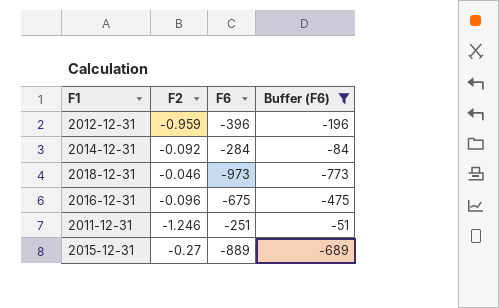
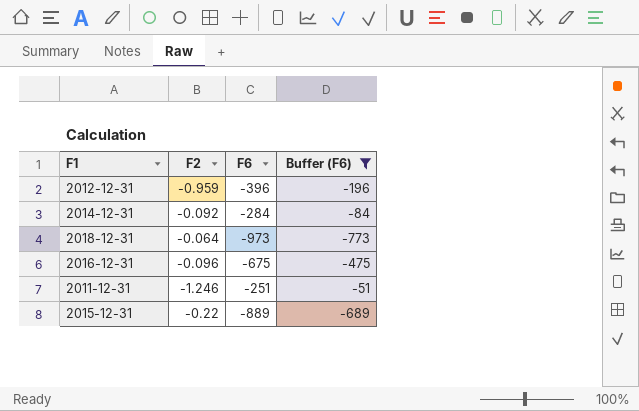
2018-12-31 | F2: -0.046 -> -0.064
2015-12-31 | F2: -0.27 -> -0.22

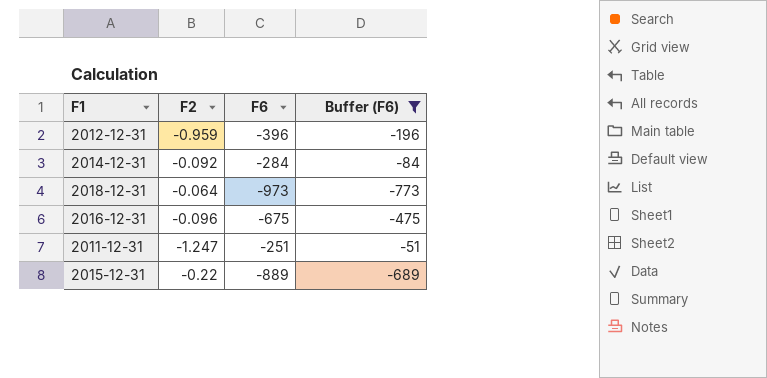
2011-12-31 | F2: -1.246 -> -1.247

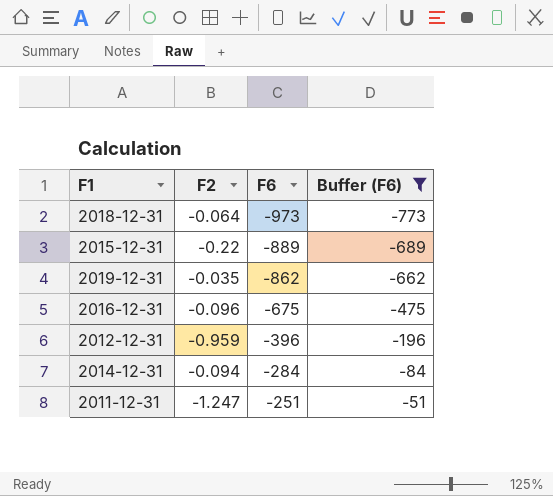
row order: none -> F6 ascending
row 2019-12-31: none -> -0.035 | -862 | -662
2014-12-31 | F2: -0.092 -> -0.094

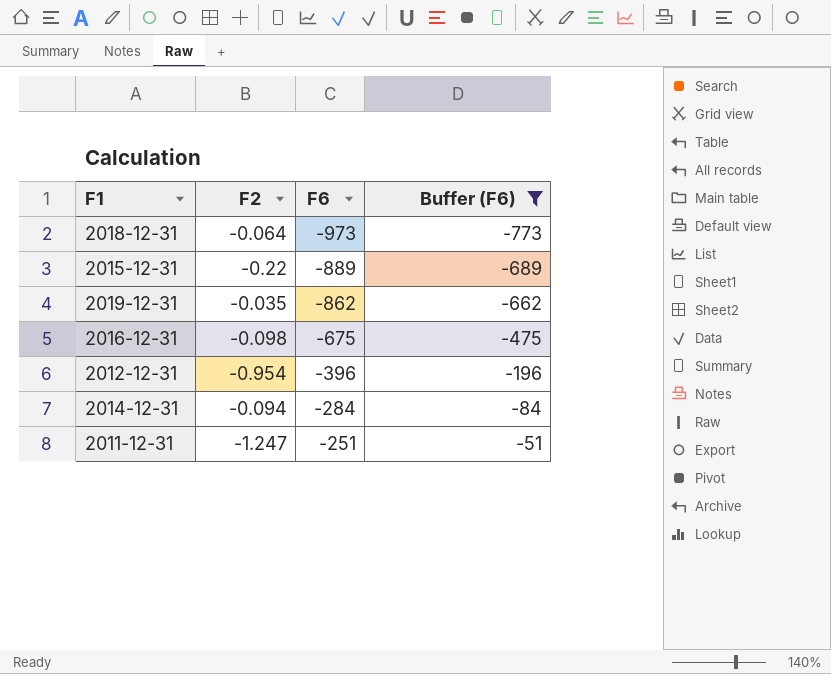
2016-12-31 | F2: -0.096 -> -0.098
2012-12-31 | F2: -0.959 -> -0.954

